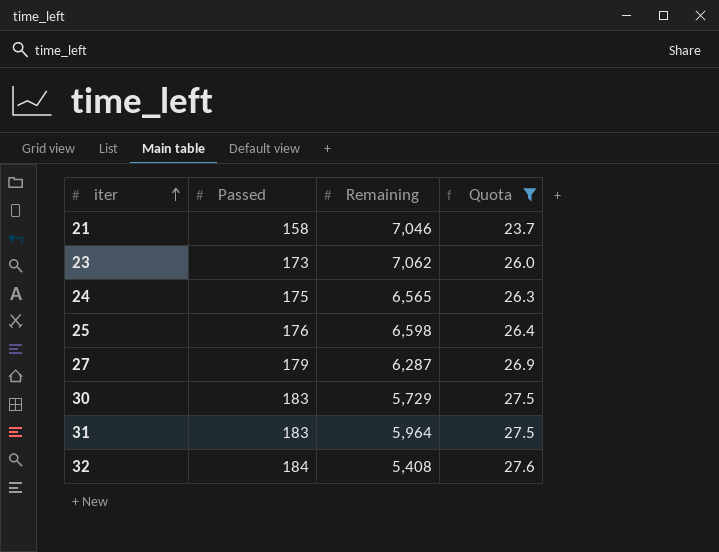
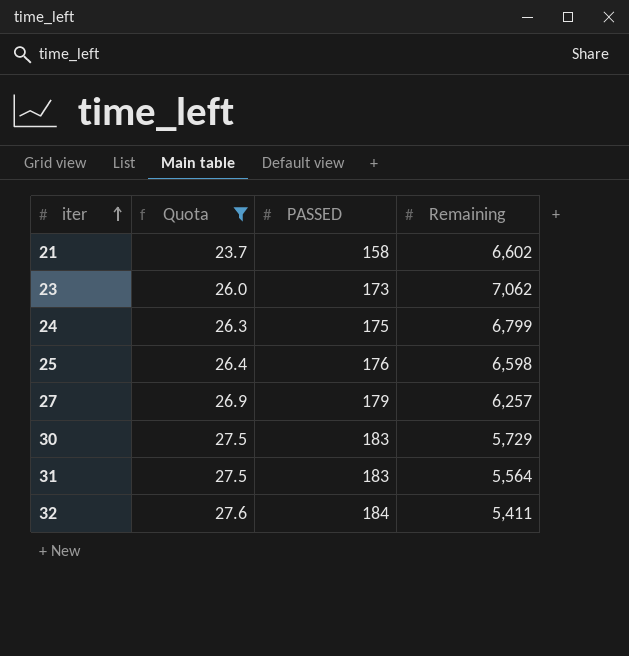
column Quota | position: 4 -> 2
column name: Passed -> PASSED
21 | Remaining: 7,046 -> 6,602
24 | Remaining: 6,565 -> 6,799
27 | Remaining: 6,287 -> 6,257
31 | Remaining: 5,964 -> 5,564
32 | Remaining: 5,408 -> 5,411

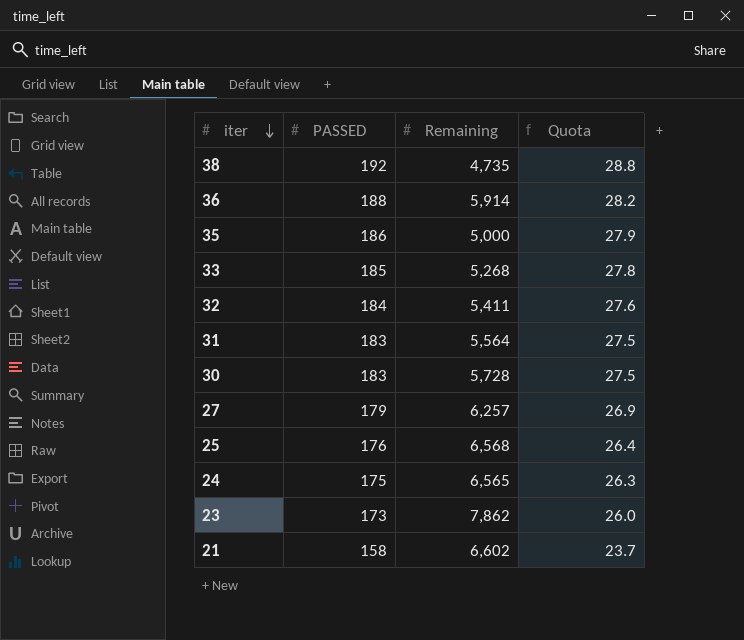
filter: Quota <= 27.6 -> none
row order: iter ascending -> iter descending
column Quota | position: 2 -> 4
30 | Remaining: 5,729 -> 5,728
25 | Remaining: 6,598 -> 6,568
24 | Remaining: 6,799 -> 6,565
23 | Remaining: 7,062 -> 7,862

